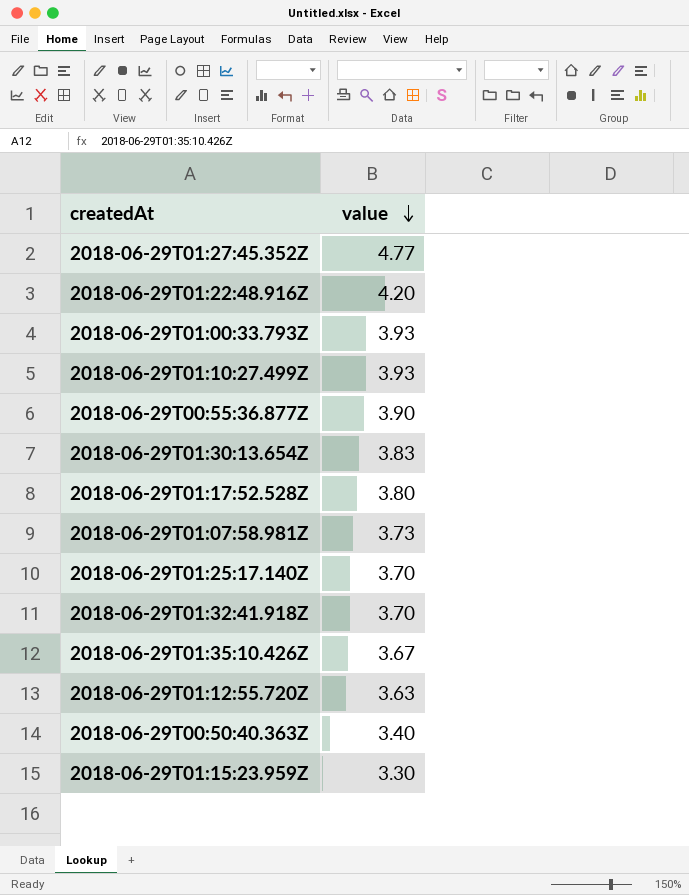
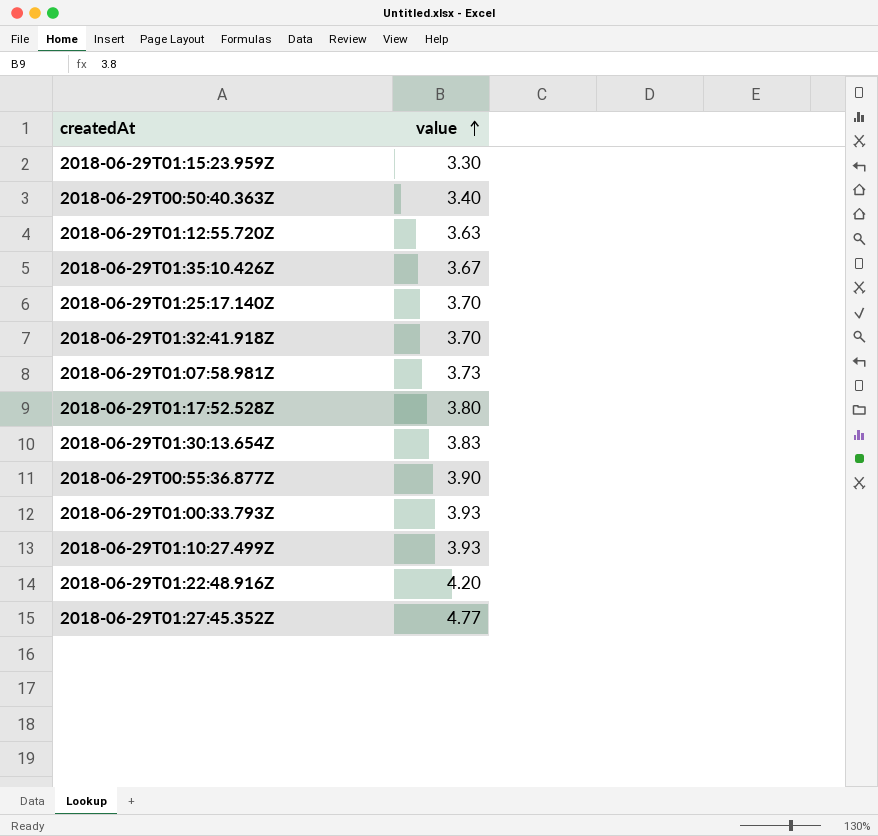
row order: value descending -> value ascending

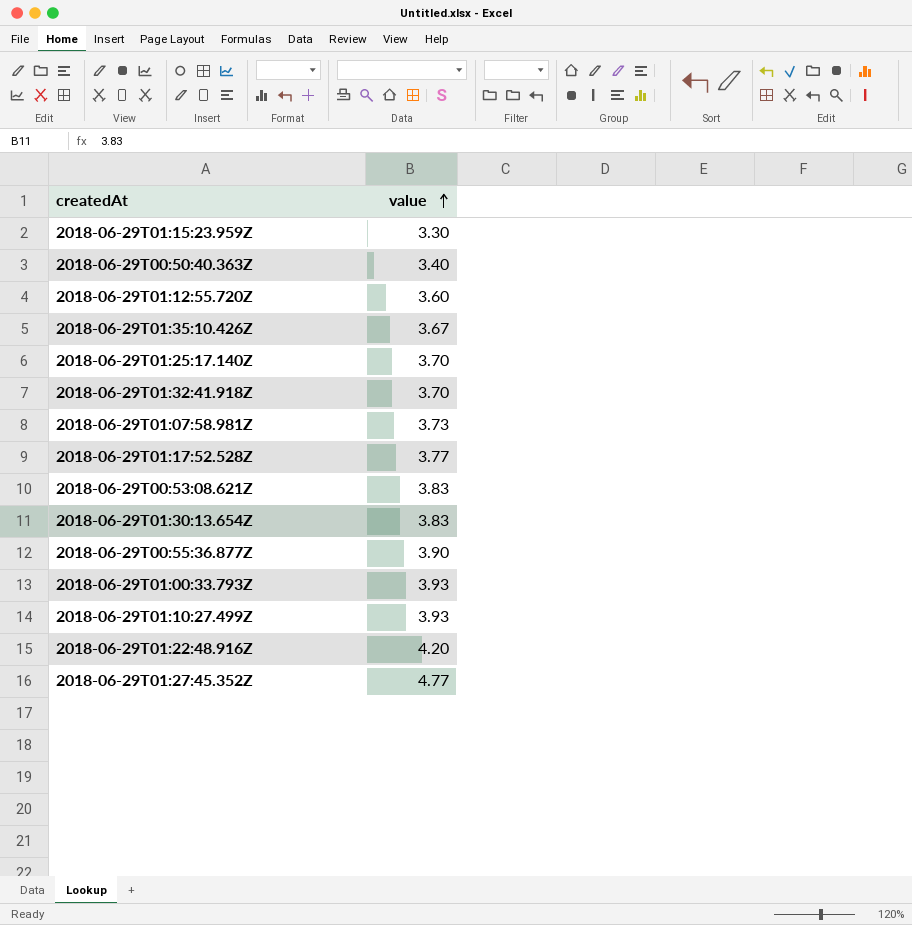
2018-06-29T01:12:55.720Z | value: 3.63 -> 3.60
2018-06-29T01:17:52.528Z | value: 3.80 -> 3.77
row 2018-06-29T00:53:08.621Z: none -> 3.83

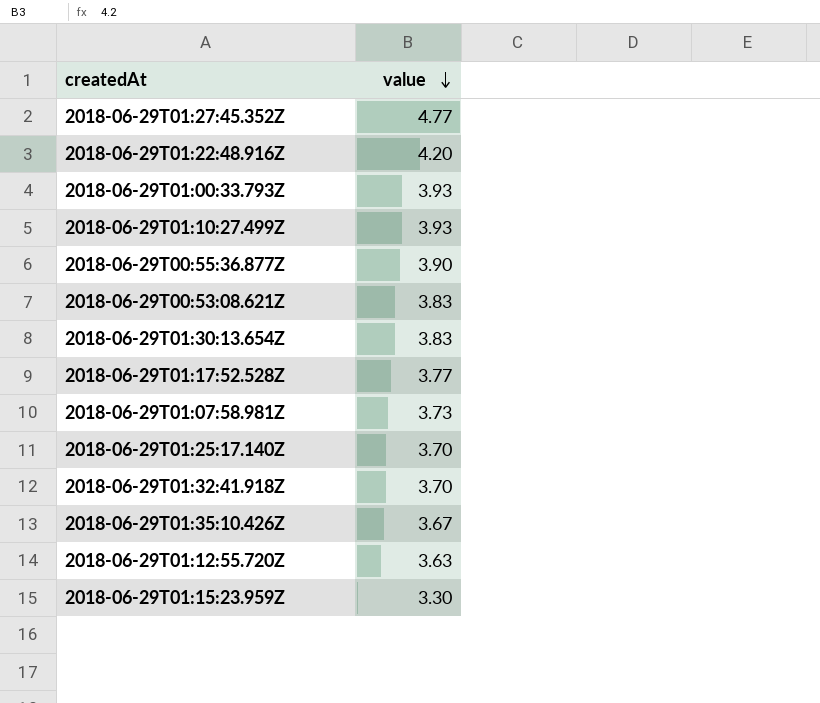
row order: value ascending -> value descending
row 2018-06-29T00:50:40.363Z: 3.40 -> none
2018-06-29T01:12:55.720Z | value: 3.60 -> 3.63

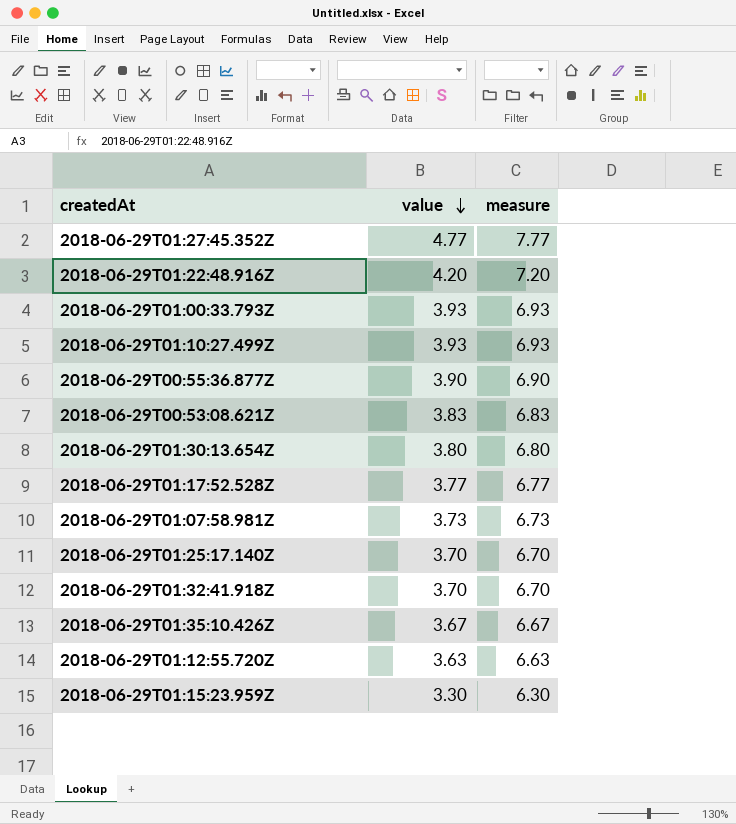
column measure | formula: none -> [value] + 3
2018-06-29T01:30:13.654Z | value: 3.83 -> 3.80

